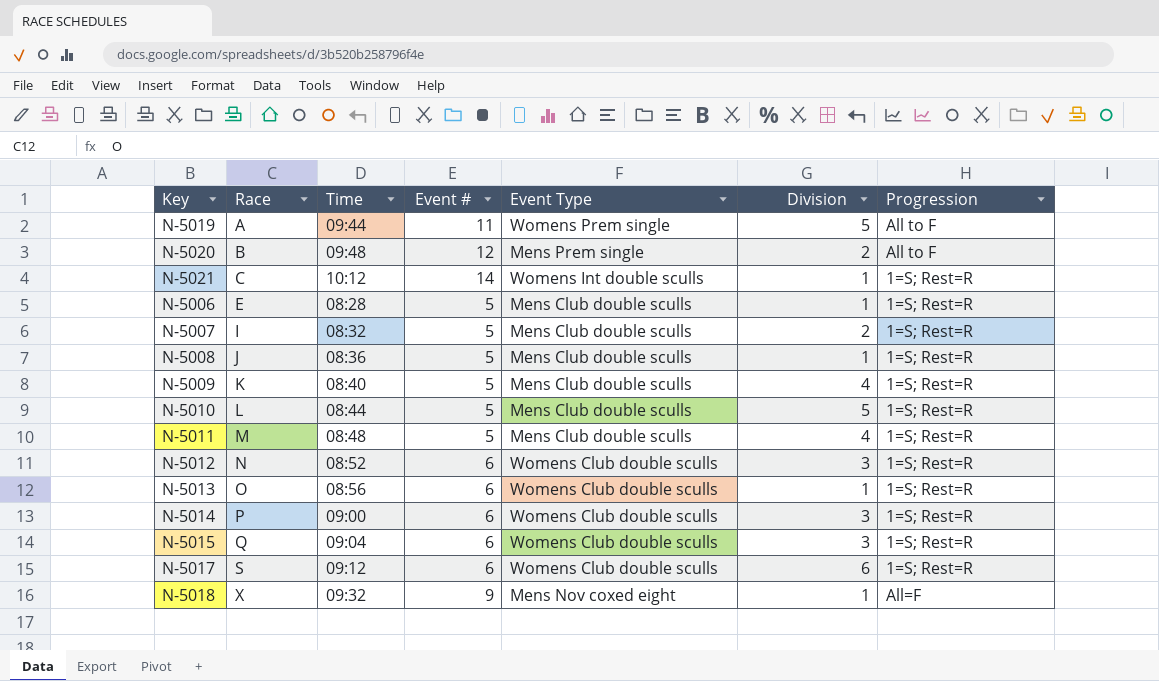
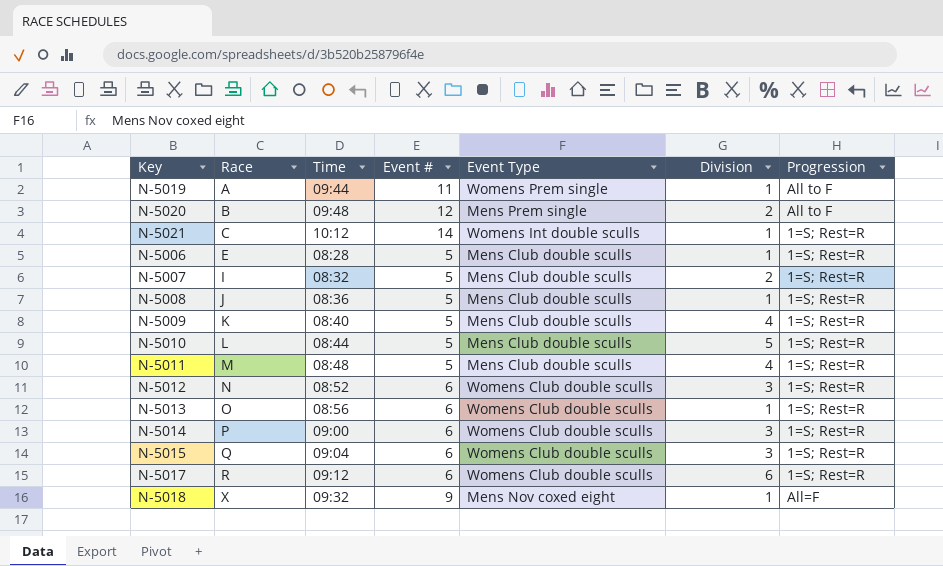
N-5019 | Division: 5 -> 1
N-5017 | Race: S -> R

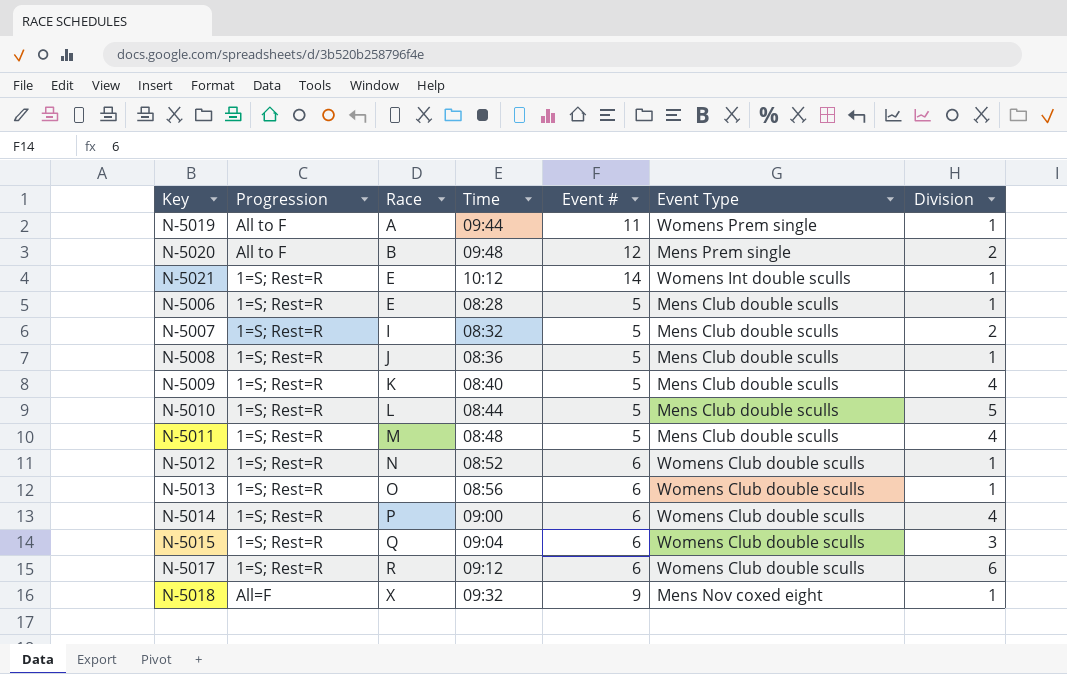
column Progression | position: 7 -> 2
N-5021 | Race: C -> E
N-5012 | Division: 3 -> 1
N-5014 | Division: 3 -> 4

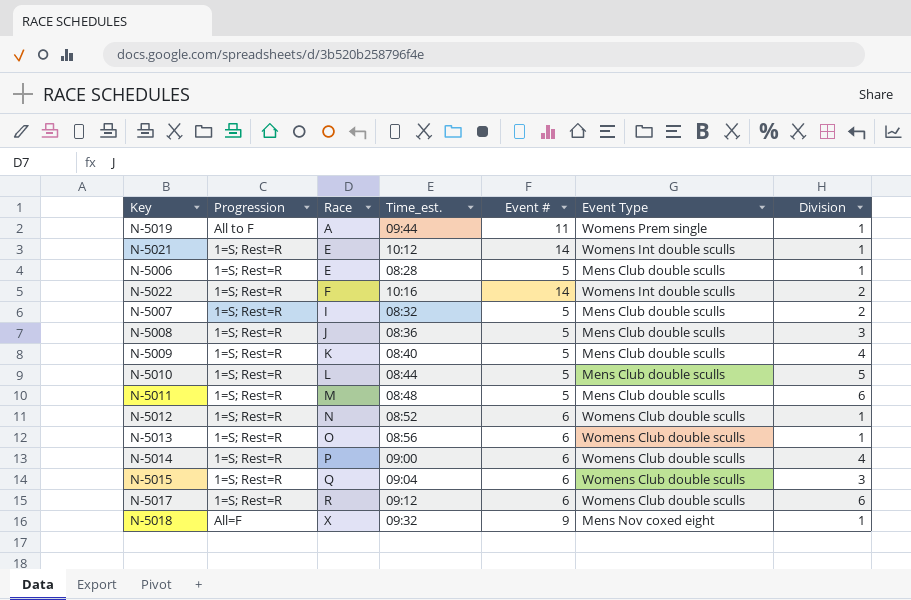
column name: Time -> Time_est.
row N-5020: All to F | B | 09:48 | 12 | Mens Prem single | 2 -> none
row N-5022: none -> 1=S; Rest=R | F | 10:16 | 14 | Womens Int double sculls | 2
N-5008 | Division: 1 -> 3
N-5011 | Division: 4 -> 6

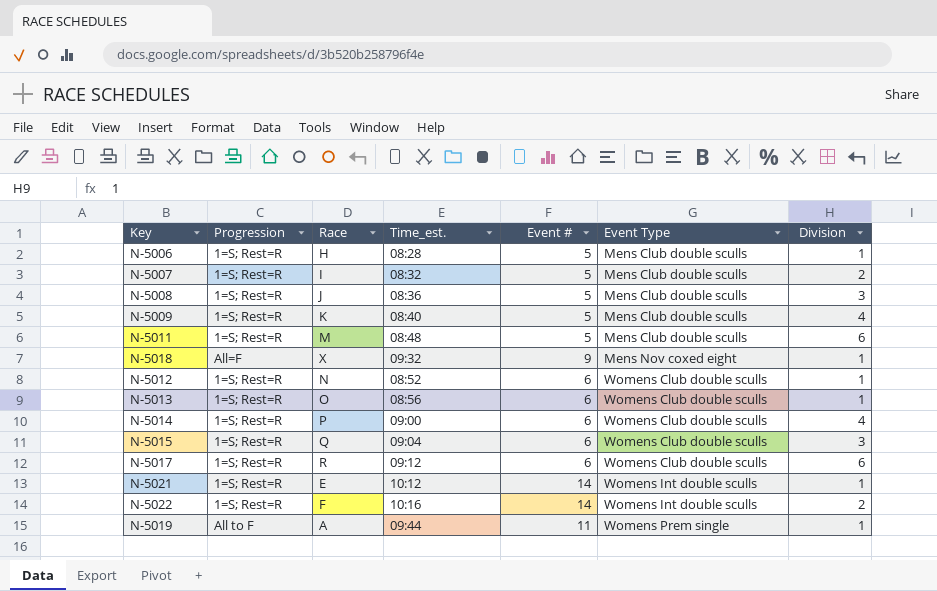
row order: Race ascending -> Event Type ascending
row N-5010: 1=S; Rest=R | L | 08:44 | 5 | Mens Club double sculls | 5 -> none
N-5006 | Race: E -> H

